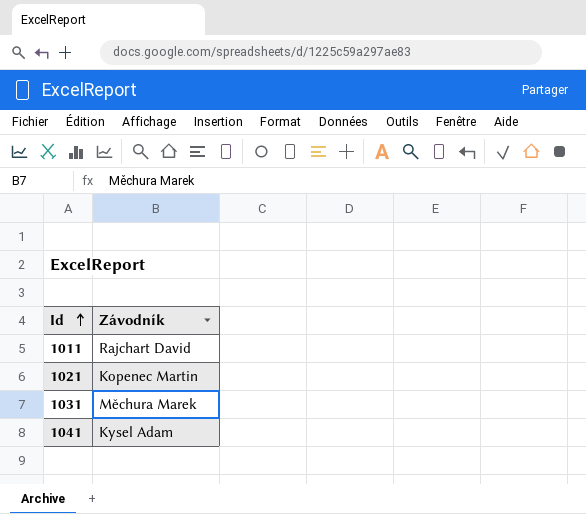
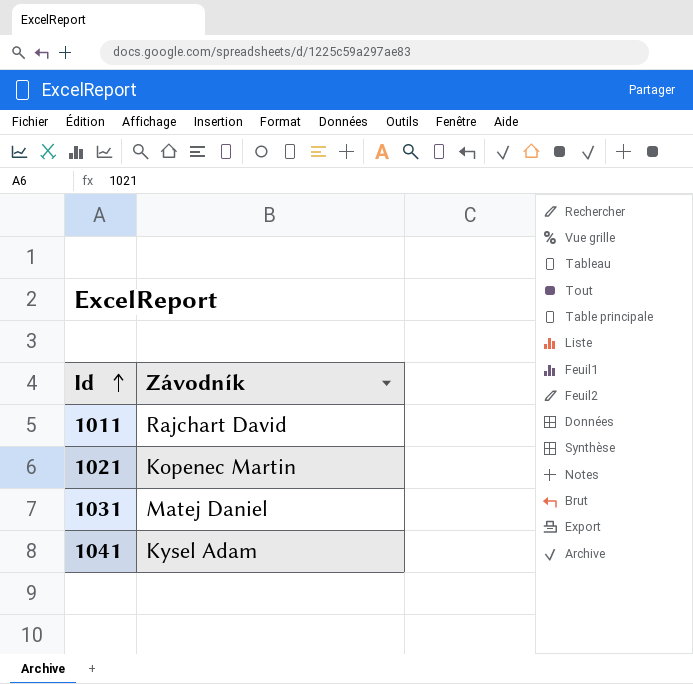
1031 | Závodník: Měchura Marek -> Matej Daniel

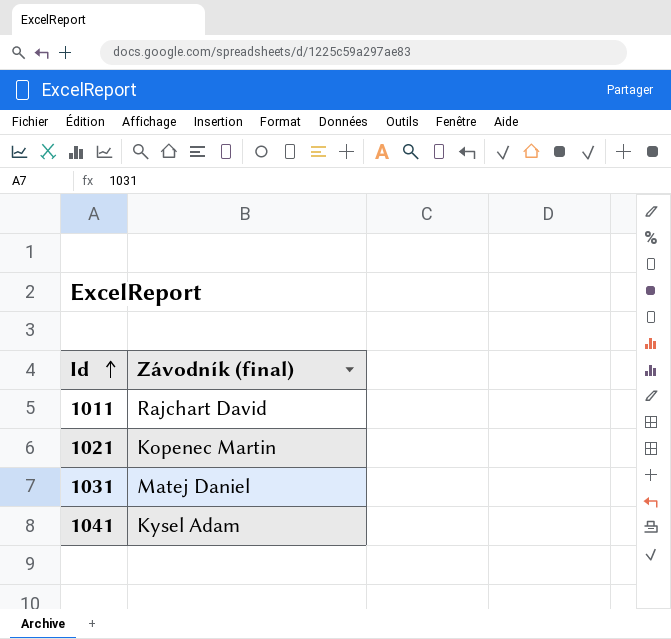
column name: Závodník -> Závodník (final)

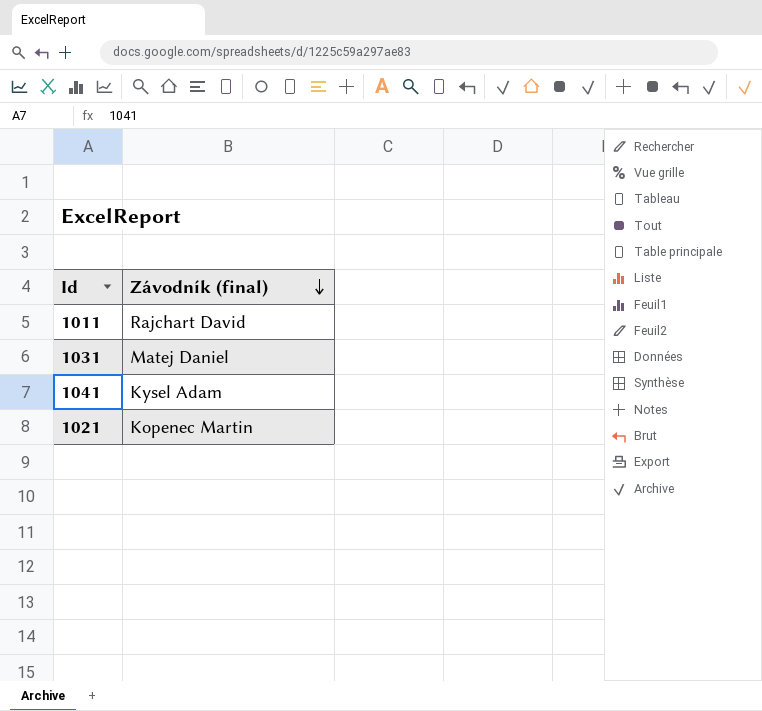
row order: Id ascending -> Závodník (final) descending

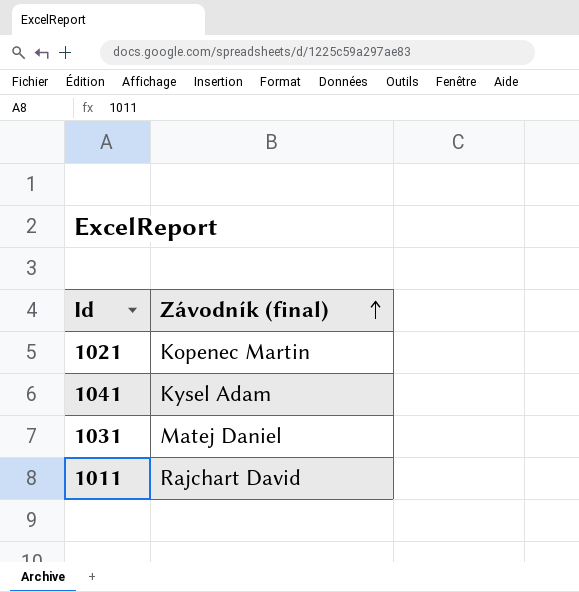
row order: Závodník (final) descending -> Závodník (final) ascending

